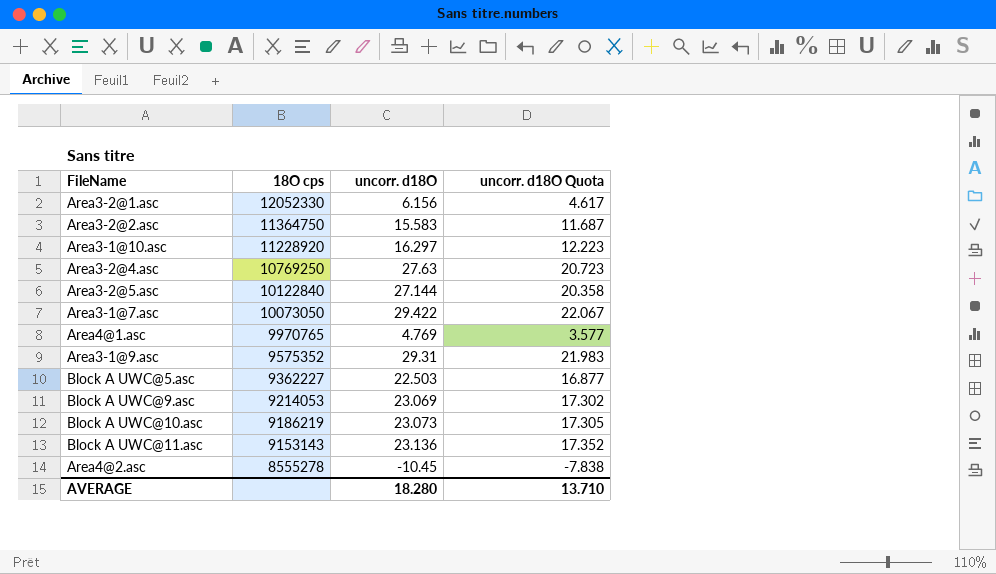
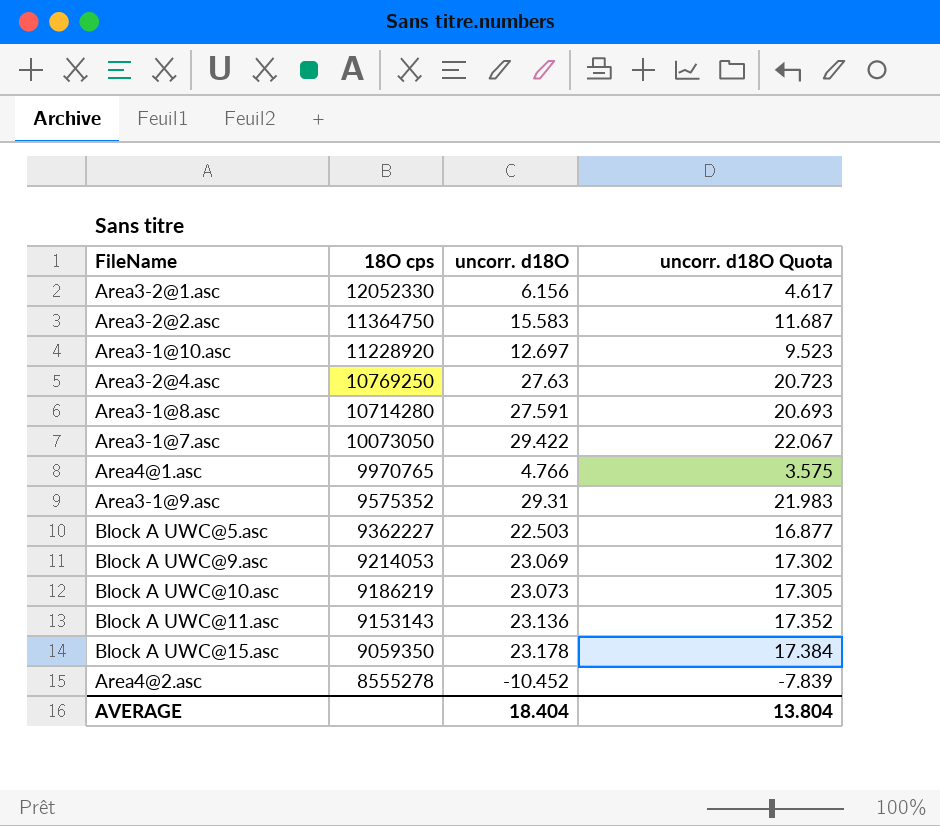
row Area3-2@5.asc: 10122840 | 27.144 | 20.358 -> none
Area3-1@10.asc | uncorr. d18O: 16.297 -> 12.697
Area3-1@10.asc | uncorr. d18O Quota: 12.223 -> 9.523
row Area3-1@8.asc: none -> 10714280 | 27.591 | 20.693
Area4@1.asc | uncorr. d18O: 4.769 -> 4.766
Area4@1.asc | uncorr. d18O Quota: 3.577 -> 3.575
row Block A UWC@15.asc: none -> 9059350 | 23.178 | 17.384
Area4@2.asc | uncorr. d18O: -10.45 -> -10.452
Area4@2.asc | uncorr. d18O Quota: -7.838 -> -7.839
AVERAGE | uncorr. d18O: 18.280 -> 18.404
AVERAGE | uncorr. d18O Quota: 13.710 -> 13.804

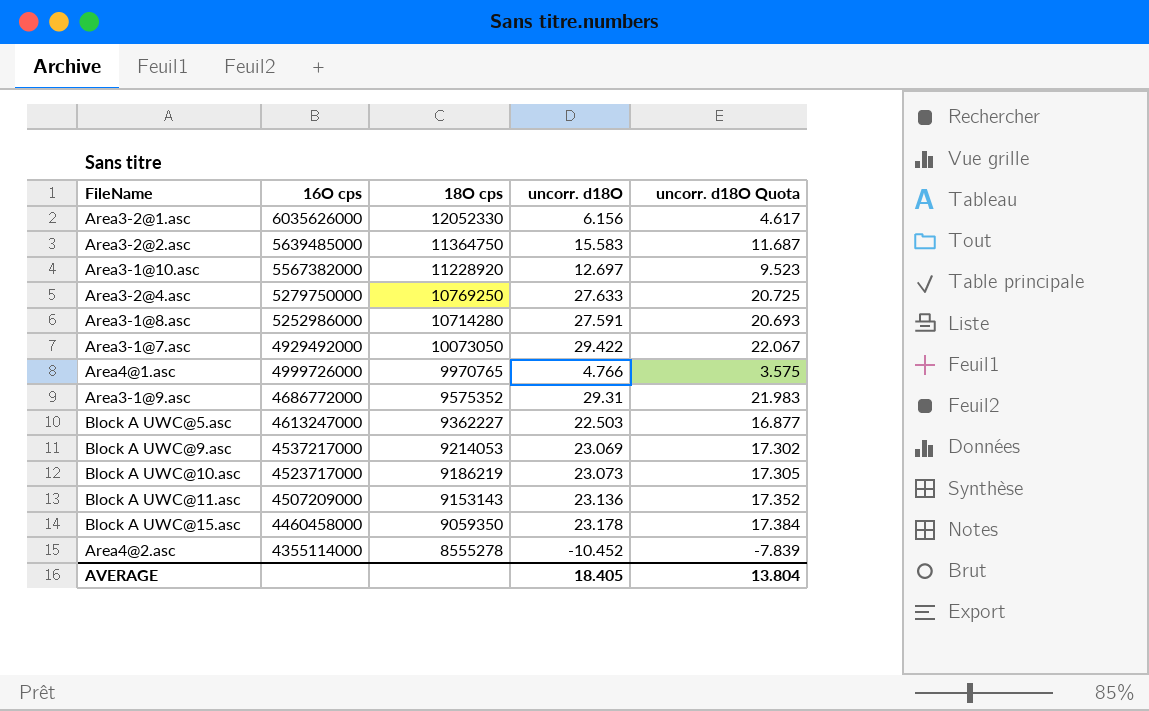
column 16O cps | position: none -> 2
Area3-2@4.asc | uncorr. d18O: 27.63 -> 27.633
Area3-2@4.asc | uncorr. d18O Quota: 20.723 -> 20.725
AVERAGE | uncorr. d18O: 18.404 -> 18.405

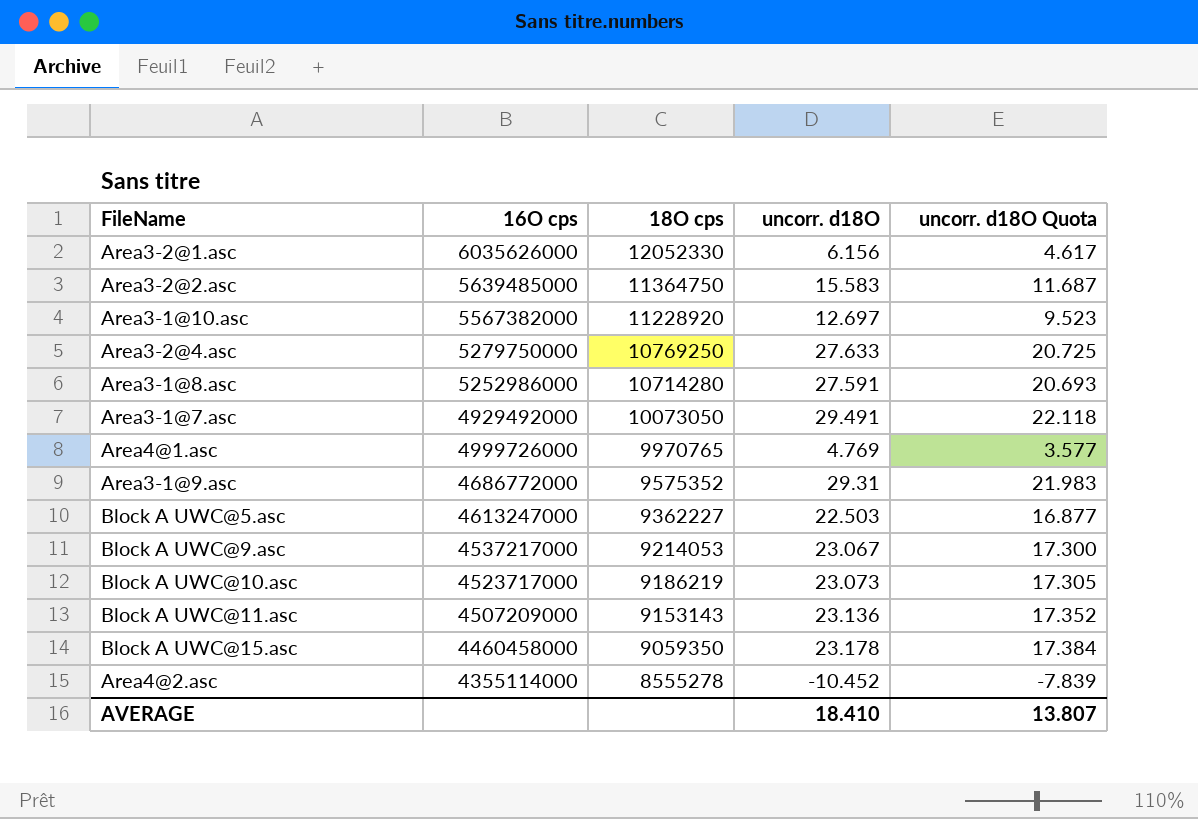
Area3-1@7.asc | uncorr. d18O: 29.422 -> 29.491
Area3-1@7.asc | uncorr. d18O Quota: 22.067 -> 22.118
Area4@1.asc | uncorr. d18O: 4.766 -> 4.769
Area4@1.asc | uncorr. d18O Quota: 3.575 -> 3.577
Block A UWC@9.asc | uncorr. d18O: 23.069 -> 23.067
Block A UWC@9.asc | uncorr. d18O Quota: 17.302 -> 17.300
AVERAGE | uncorr. d18O: 18.405 -> 18.410
AVERAGE | uncorr. d18O Quota: 13.804 -> 13.807

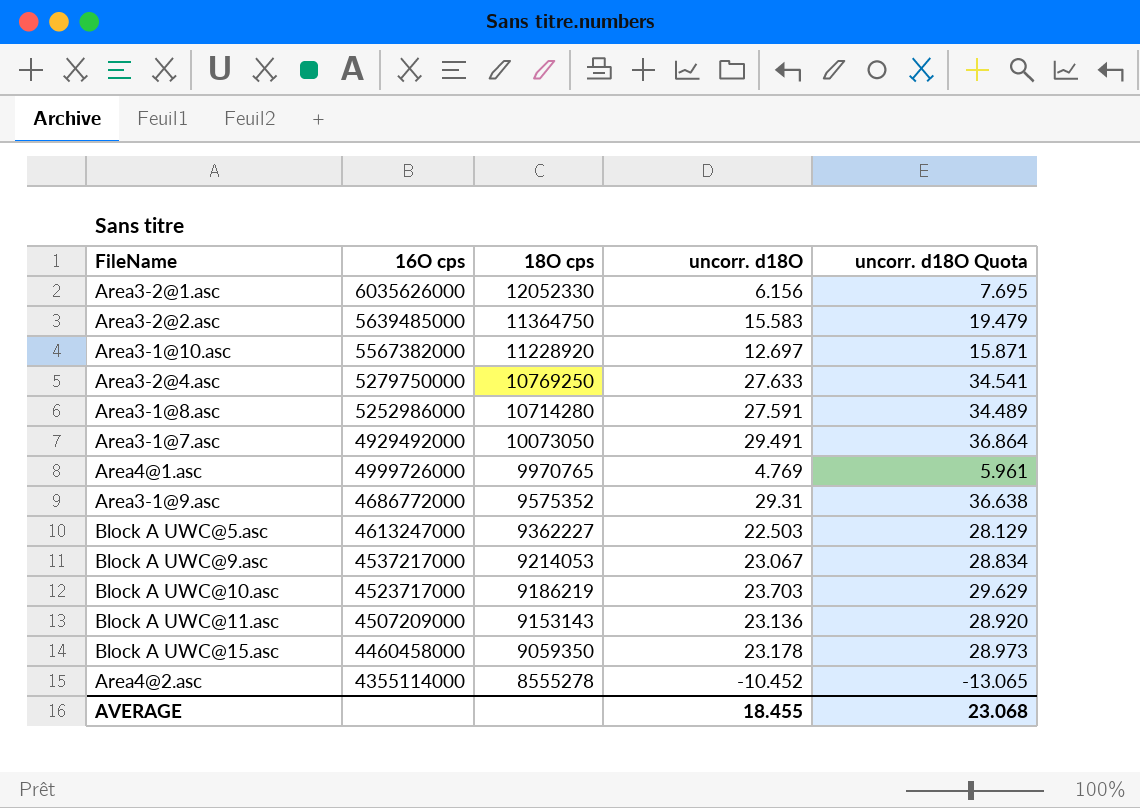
column uncorr. d18O Quota | formula: [uncorr. d18O] * 0.75 -> [uncorr. d18O] * 1.25
Block A UWC@10.asc | uncorr. d18O: 23.073 -> 23.703
AVERAGE | uncorr. d18O: 18.410 -> 18.455
AVERAGE | uncorr. d18O Quota: 13.807 -> 23.068

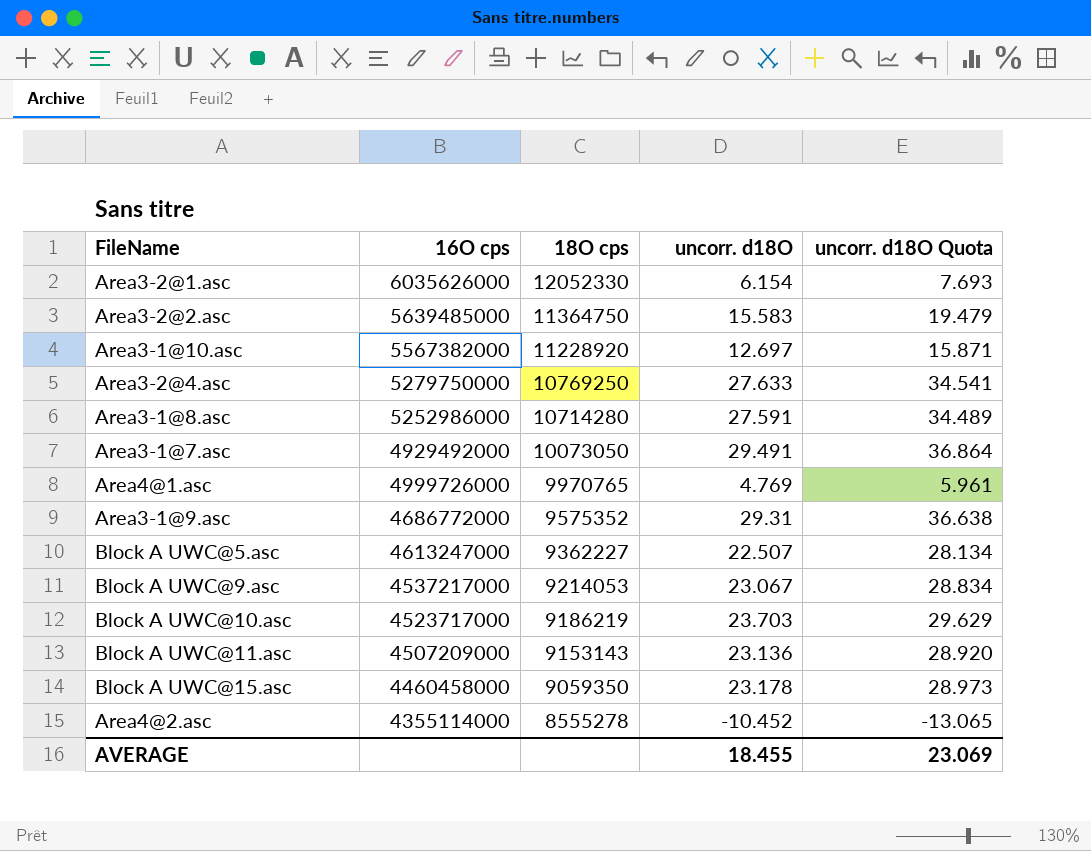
Area3-2@1.asc | uncorr. d18O: 6.156 -> 6.154
Area3-2@1.asc | uncorr. d18O Quota: 7.695 -> 7.693
Block A UWC@5.asc | uncorr. d18O: 22.503 -> 22.507
Block A UWC@5.asc | uncorr. d18O Quota: 28.129 -> 28.134
AVERAGE | uncorr. d18O Quota: 23.068 -> 23.069

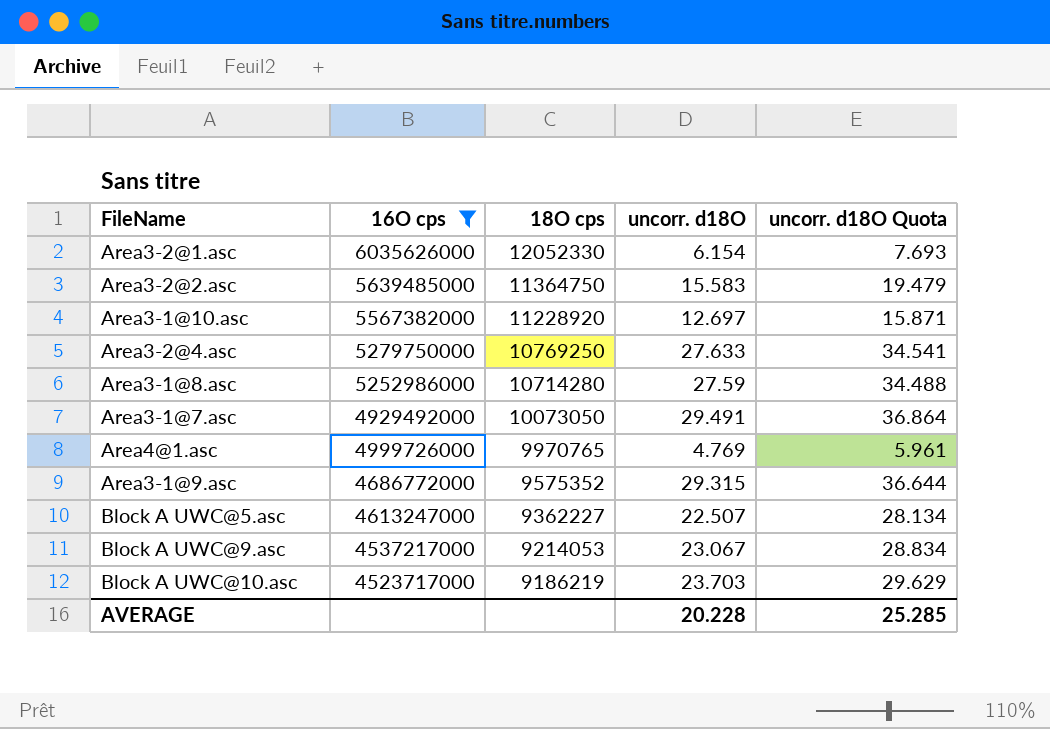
filter: none -> 16O cps >= 4523717000
Area3-1@8.asc | uncorr. d18O: 27.591 -> 27.59
Area3-1@8.asc | uncorr. d18O Quota: 34.489 -> 34.488
Area3-1@9.asc | uncorr. d18O: 29.31 -> 29.315
Area3-1@9.asc | uncorr. d18O Quota: 36.638 -> 36.644
AVERAGE | uncorr. d18O: 18.455 -> 20.228
AVERAGE | uncorr. d18O Quota: 23.069 -> 25.285

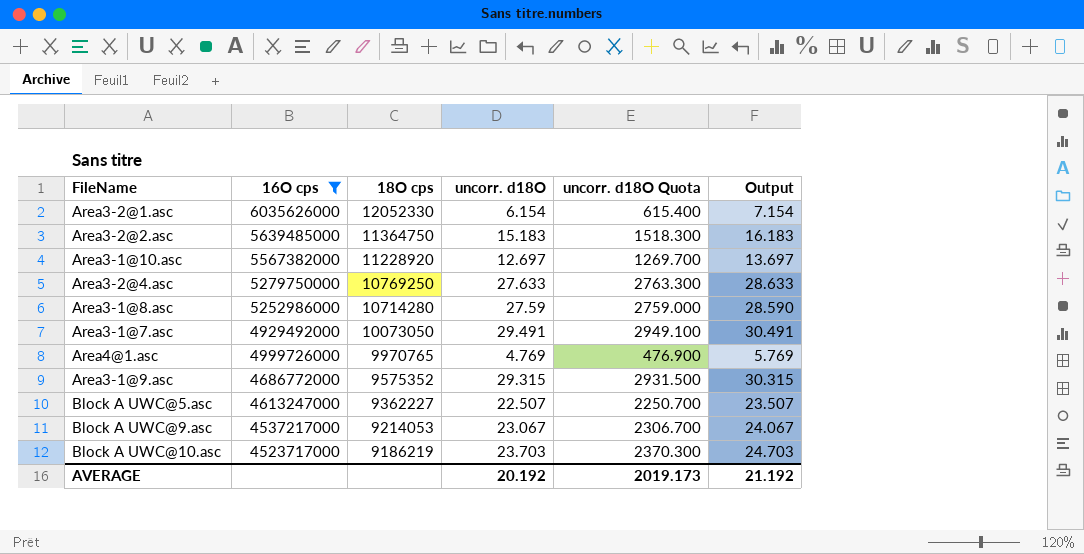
column uncorr. d18O Quota | formula: [uncorr. d18O] * 1.25 -> [uncorr. d18O] * 100
column Output | formula: none -> [uncorr. d18O] + 1
Area3-2@2.asc | uncorr. d18O: 15.583 -> 15.183
AVERAGE | uncorr. d18O: 20.228 -> 20.192
AVERAGE | uncorr. d18O Quota: 25.285 -> 2019.173

